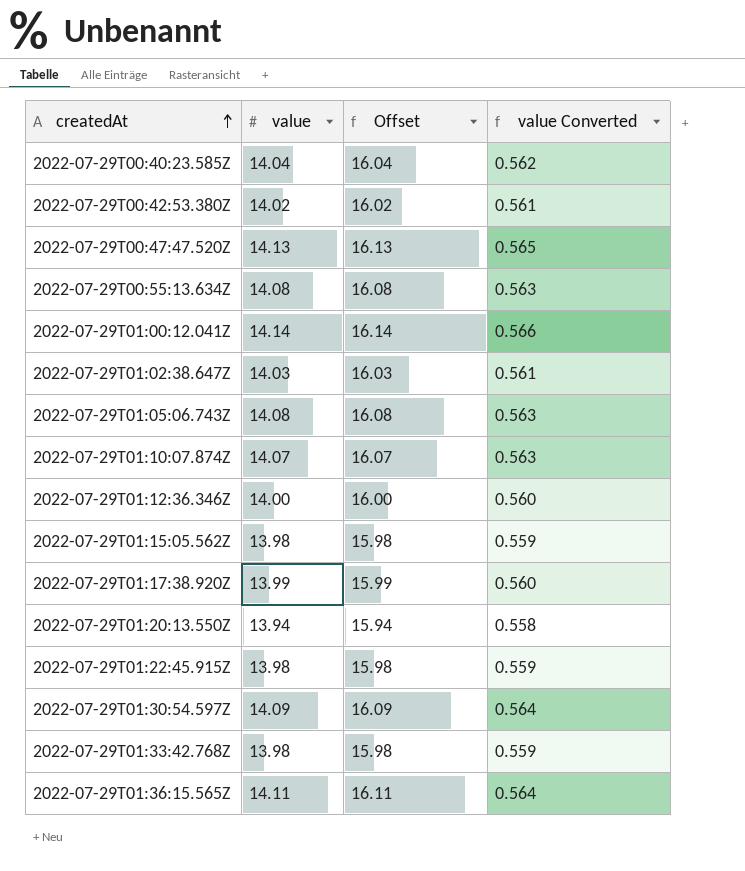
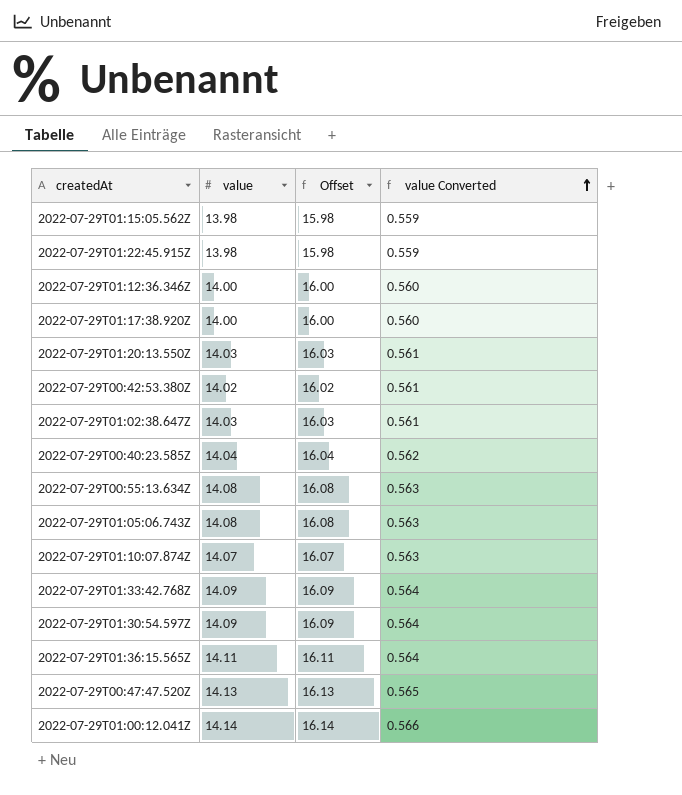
row order: createdAt ascending -> value Converted ascending
2022-07-29T01:17:38.920Z | value: 13.99 -> 14.00
2022-07-29T01:17:38.920Z | Offset: 15.99 -> 16.00
2022-07-29T01:20:13.550Z | value: 13.94 -> 14.03
2022-07-29T01:20:13.550Z | Offset: 15.94 -> 16.03
2022-07-29T01:20:13.550Z | value Converted: 0.558 -> 0.561
2022-07-29T01:33:42.768Z | value: 13.98 -> 14.09
2022-07-29T01:33:42.768Z | Offset: 15.98 -> 16.09
2022-07-29T01:33:42.768Z | value Converted: 0.559 -> 0.564

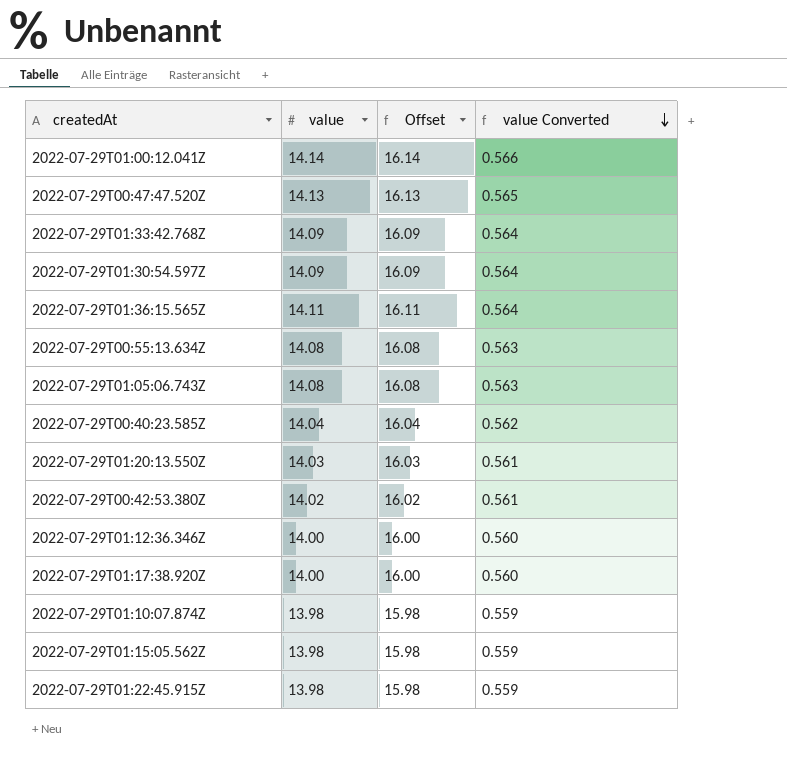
row order: value Converted ascending -> value Converted descending
row 2022-07-29T01:02:38.647Z: 14.03 | 16.03 | 0.561 -> none
2022-07-29T01:10:07.874Z | value: 14.07 -> 13.98
2022-07-29T01:10:07.874Z | Offset: 16.07 -> 15.98
2022-07-29T01:10:07.874Z | value Converted: 0.563 -> 0.559

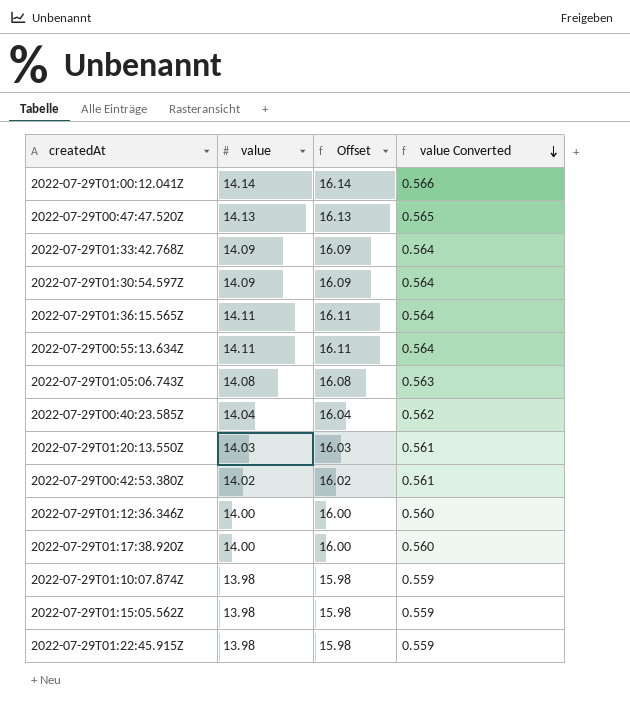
2022-07-29T00:55:13.634Z | value: 14.08 -> 14.11
2022-07-29T00:55:13.634Z | Offset: 16.08 -> 16.11
2022-07-29T00:55:13.634Z | value Converted: 0.563 -> 0.564

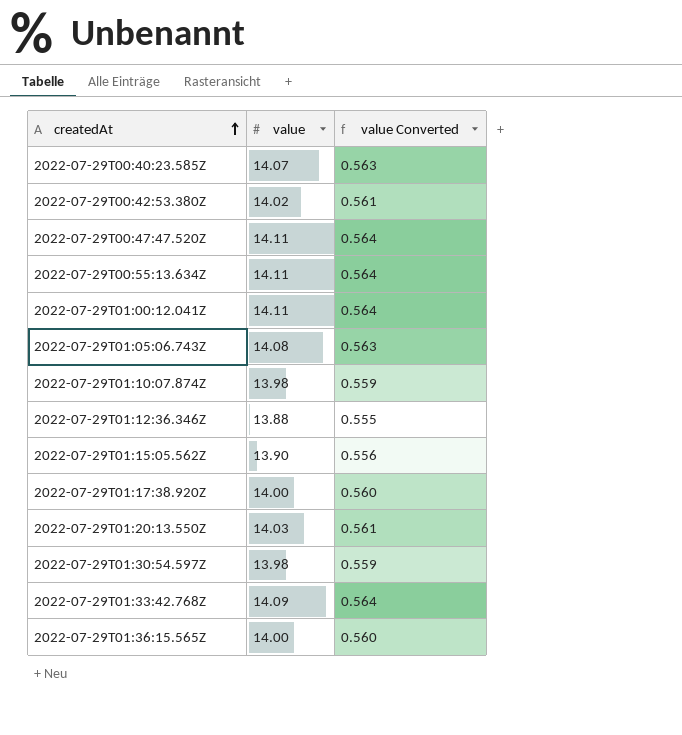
row order: value Converted descending -> createdAt ascending
column Offset | formula: [value] + 2 -> none
row 2022-07-29T01:22:45.915Z: 13.98 | 15.98 | 0.559 -> none
2022-07-29T00:40:23.585Z | value: 14.04 -> 14.07
2022-07-29T00:40:23.585Z | value Converted: 0.562 -> 0.563
2022-07-29T00:47:47.520Z | value: 14.13 -> 14.11
2022-07-29T00:47:47.520Z | value Converted: 0.565 -> 0.564
2022-07-29T01:00:12.041Z | value: 14.14 -> 14.11
2022-07-29T01:00:12.041Z | value Converted: 0.566 -> 0.564
2022-07-29T01:12:36.346Z | value: 14.00 -> 13.88
2022-07-29T01:12:36.346Z | value Converted: 0.560 -> 0.555
2022-07-29T01:15:05.562Z | value: 13.98 -> 13.90
2022-07-29T01:15:05.562Z | value Converted: 0.559 -> 0.556
2022-07-29T01:30:54.597Z | value: 14.09 -> 13.98
2022-07-29T01:30:54.597Z | value Converted: 0.564 -> 0.559
2022-07-29T01:36:15.565Z | value: 14.11 -> 14.00
2022-07-29T01:36:15.565Z | value Converted: 0.564 -> 0.560

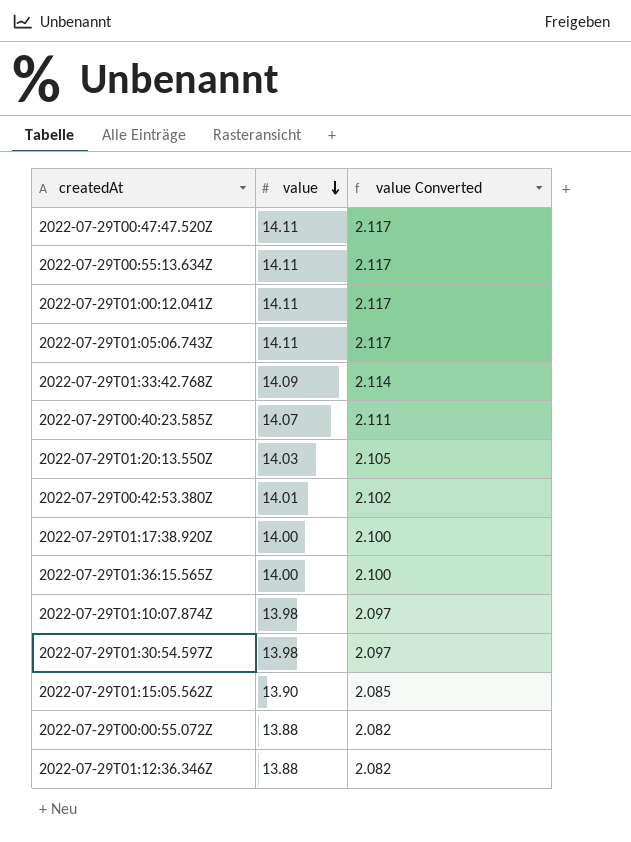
row order: createdAt ascending -> value descending
column value Converted | formula: [value] * 0.04 -> [value] * 0.15
2022-07-29T01:05:06.743Z | value: 14.08 -> 14.11
2022-07-29T00:42:53.380Z | value: 14.02 -> 14.01
row 2022-07-29T00:00:55.072Z: none -> 13.88 | 2.082

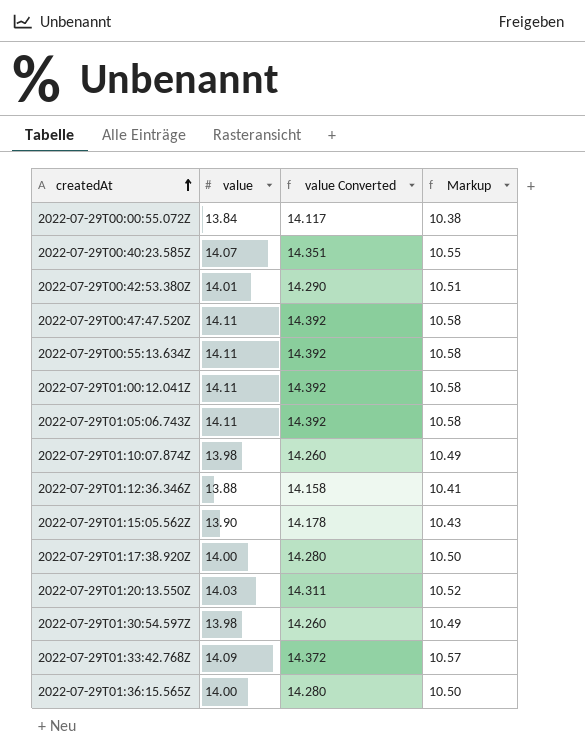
row order: value descending -> createdAt ascending
column value Converted | formula: [value] * 0.15 -> [value] * 1.02
column Markup | formula: none -> [value] * 0.75
2022-07-29T00:00:55.072Z | value: 13.88 -> 13.84

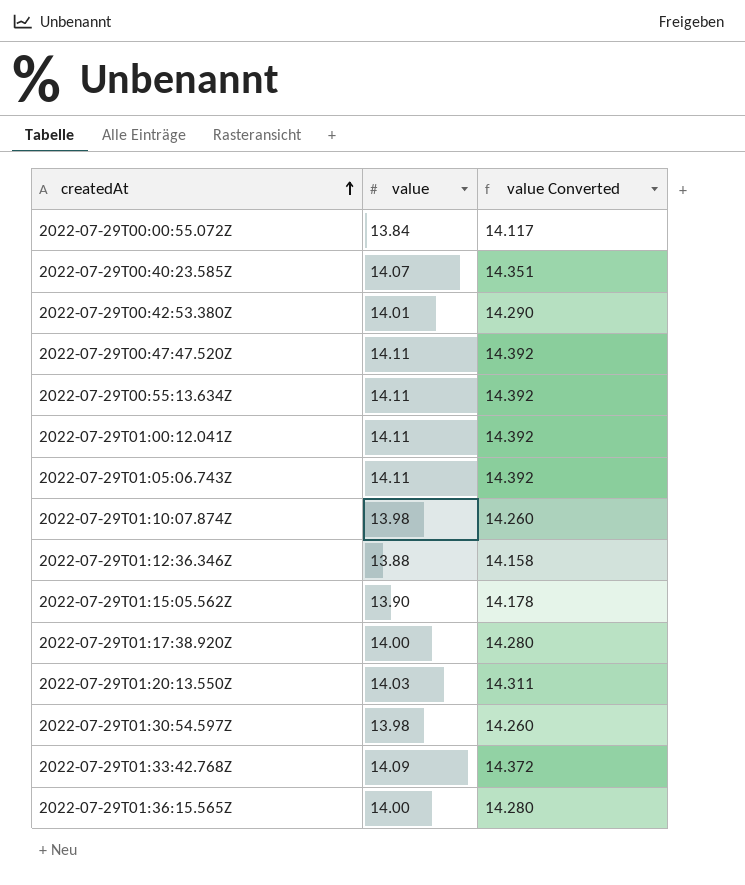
column Markup | formula: [value] * 0.75 -> none

